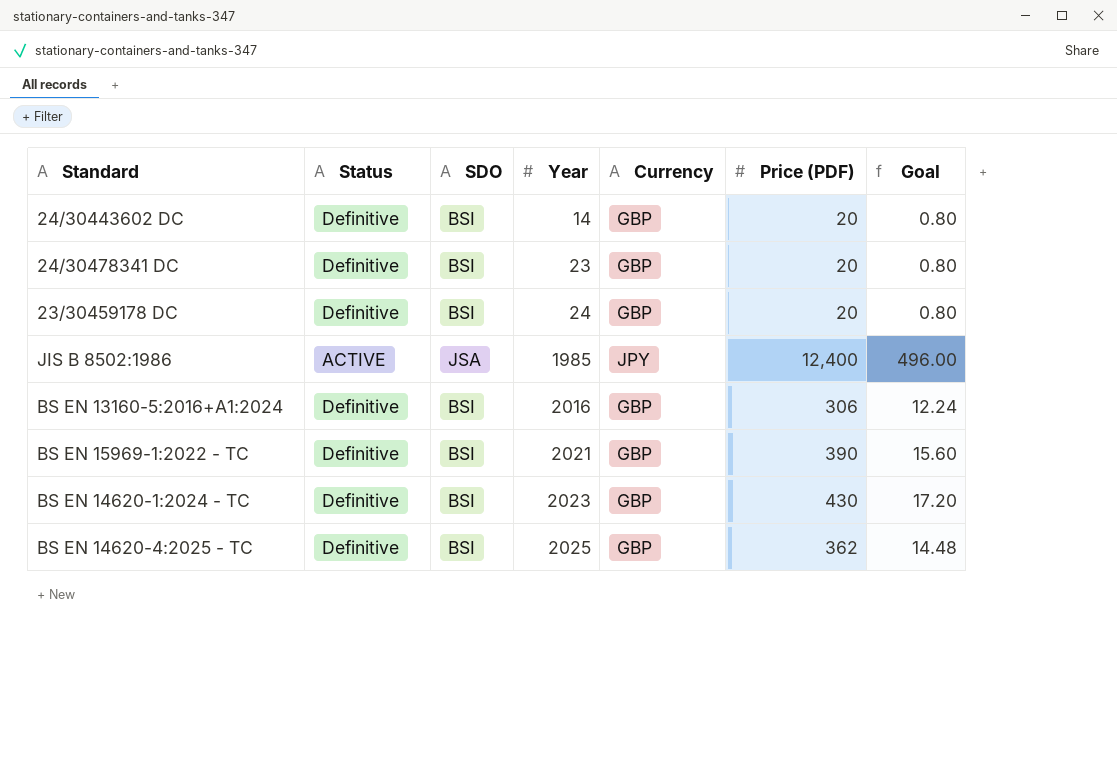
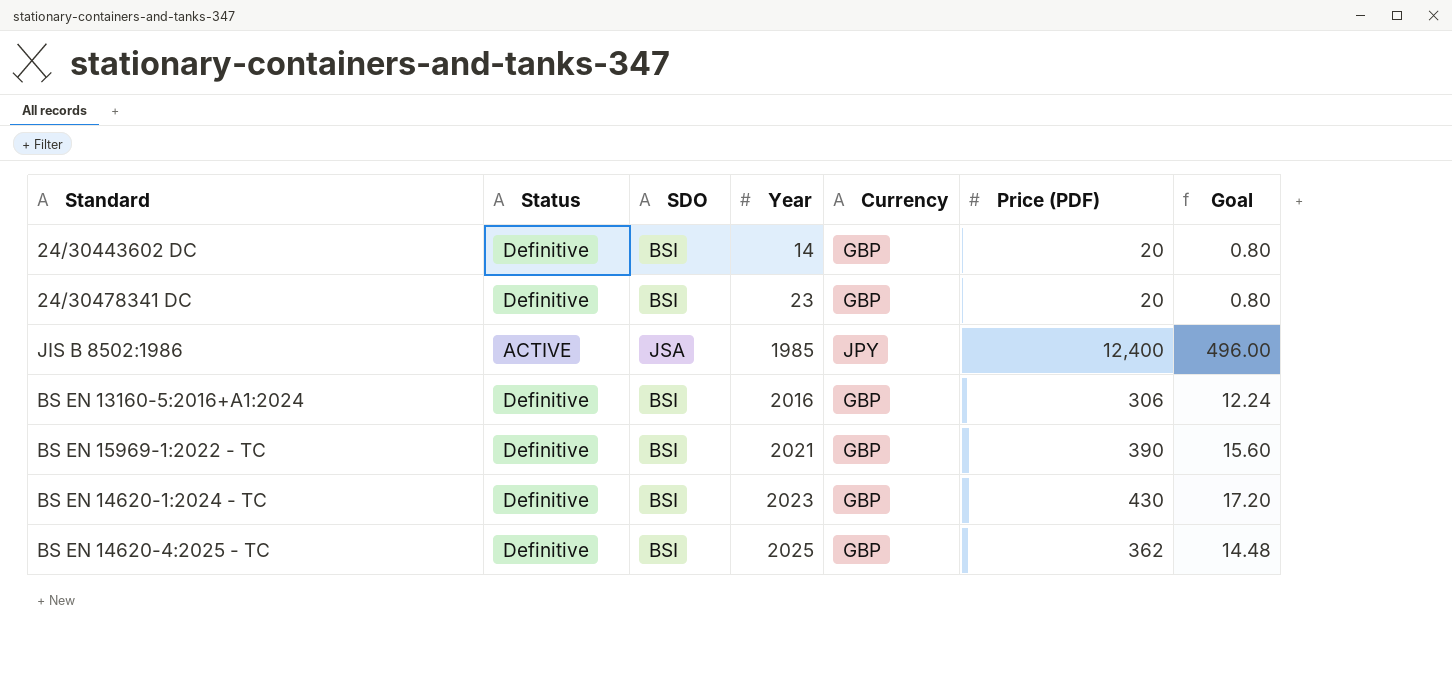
row 23/30459178 DC: Definitive | BSI | 24 | GBP | 20 | 0.80 -> none

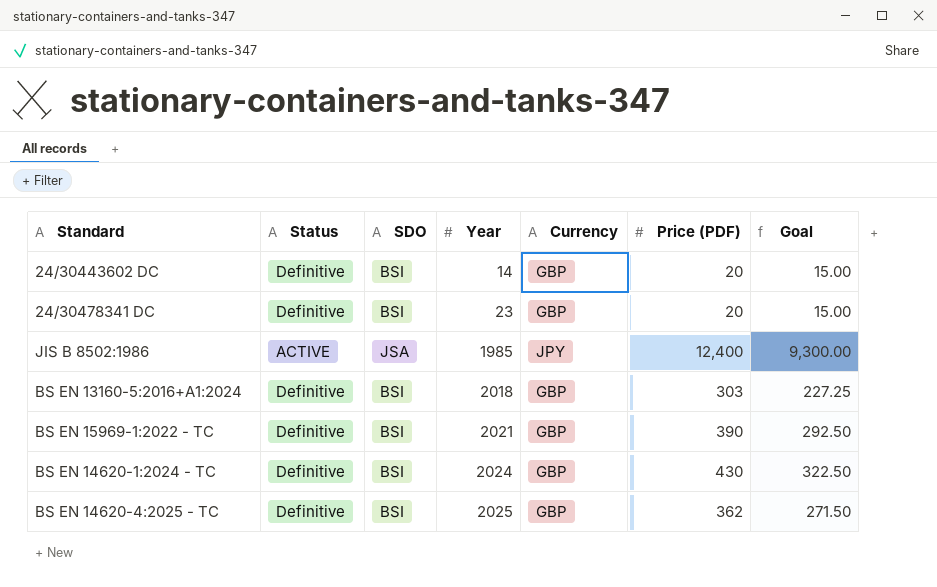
column Goal | formula: [Price (PDF)] * 0.04 -> [Price (PDF)] * 0.75
BS EN 13160-5:2016+A1:2024 | Year: 2016 -> 2018
BS EN 13160-5:2016+A1:2024 | Price (PDF): 306 -> 303
BS EN 14620-1:2024 - TC | Year: 2023 -> 2024

